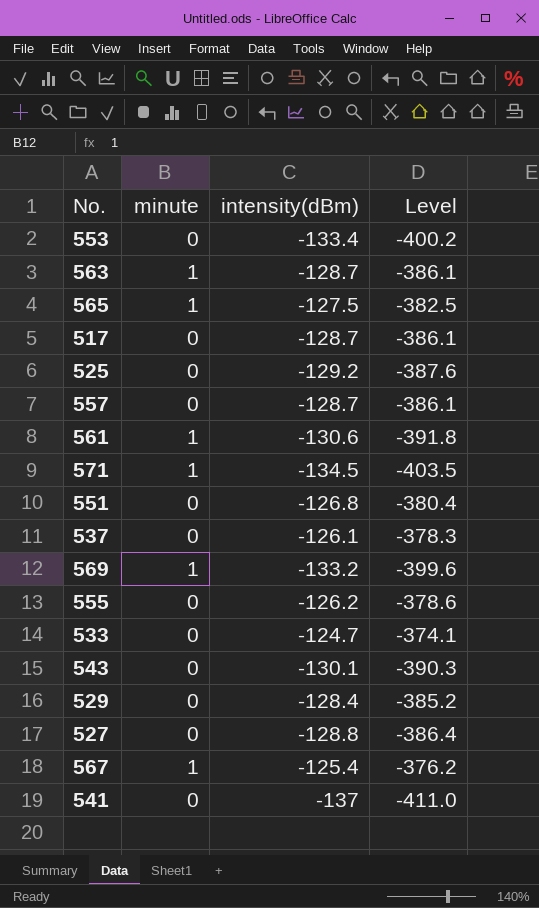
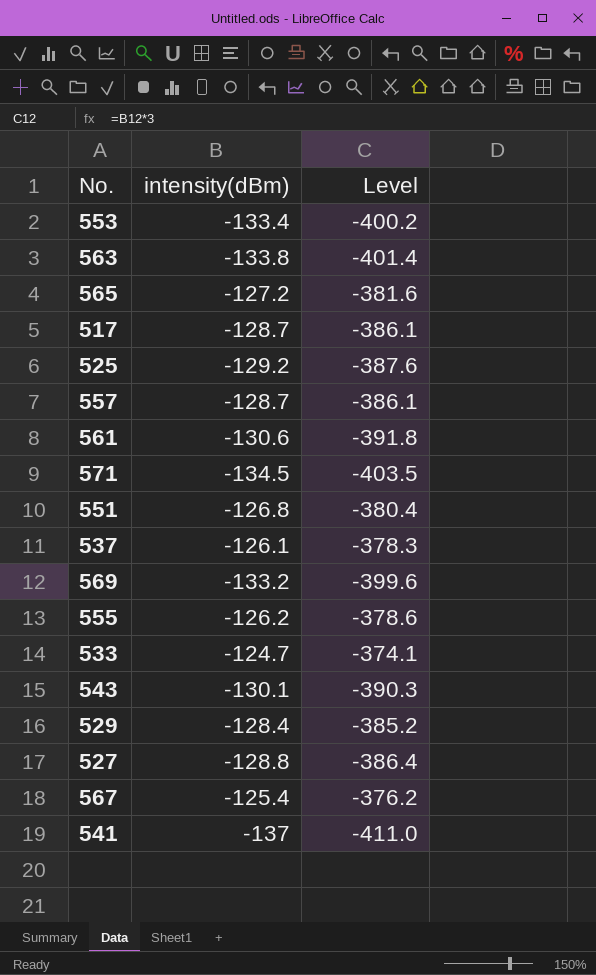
column minute | position: 2 -> none
563 | intensity(dBm): -128.7 -> -133.8
563 | Level: -386.1 -> -401.4
565 | intensity(dBm): -127.5 -> -127.2
565 | Level: -382.5 -> -381.6

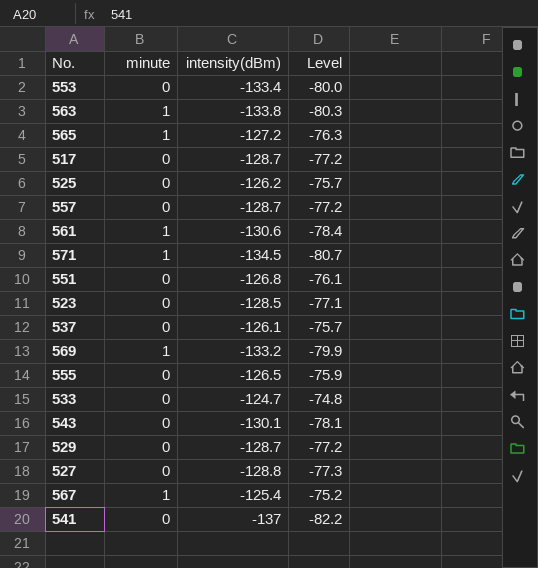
column minute | position: none -> 2
column Level | formula: [intensity(dBm)] * 3 -> [intensity(dBm)] * 0.6
525 | intensity(dBm): -129.2 -> -126.2
row 523: none -> 0 | -128.5 | -77.1
555 | intensity(dBm): -126.2 -> -126.5
529 | intensity(dBm): -128.4 -> -128.7

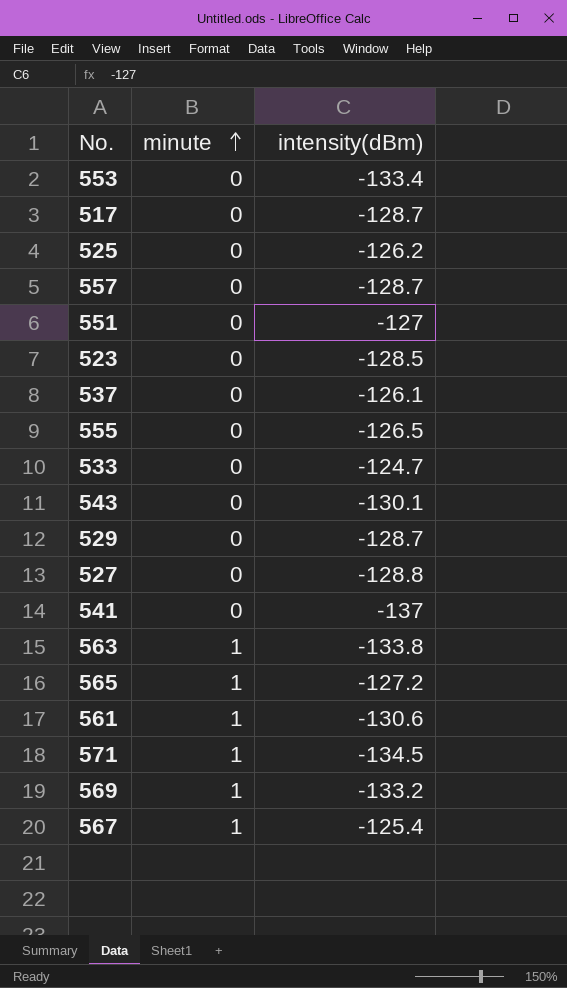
row order: none -> minute ascending
column Level | formula: [intensity(dBm)] * 0.6 -> none
551 | intensity(dBm): -126.8 -> -127

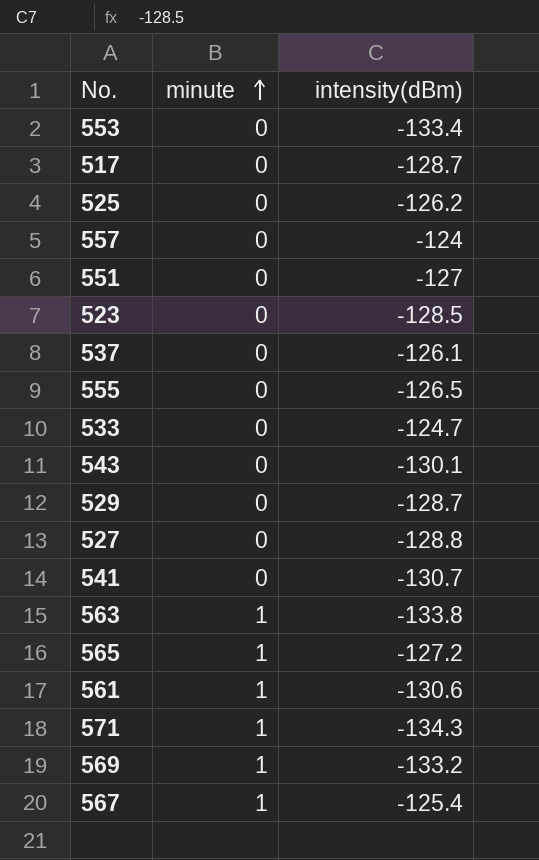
557 | intensity(dBm): -128.7 -> -124
541 | intensity(dBm): -137 -> -130.7
571 | intensity(dBm): -134.5 -> -134.3

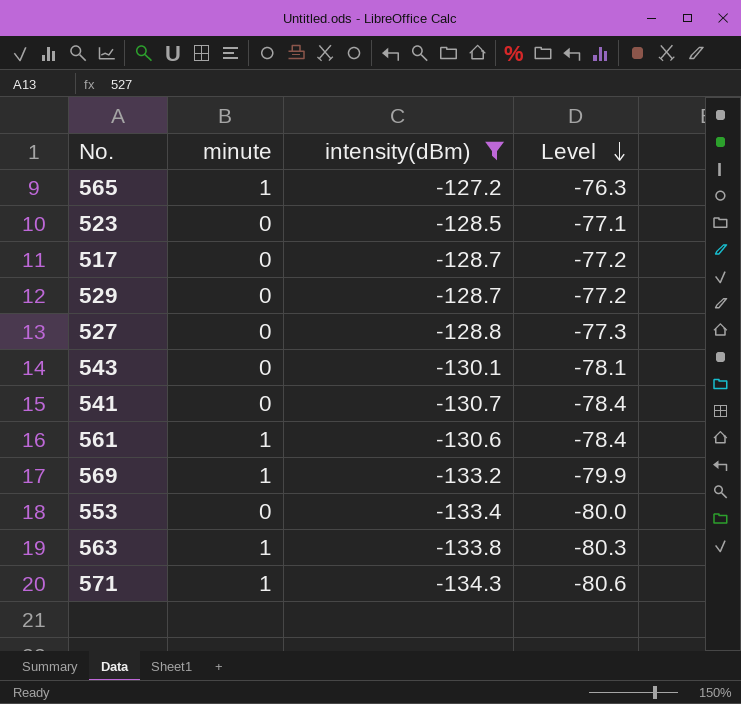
filter: none -> intensity(dBm) <= -127.2
row order: minute ascending -> Level descending
column Level | formula: none -> [intensity(dBm)] * 0.6

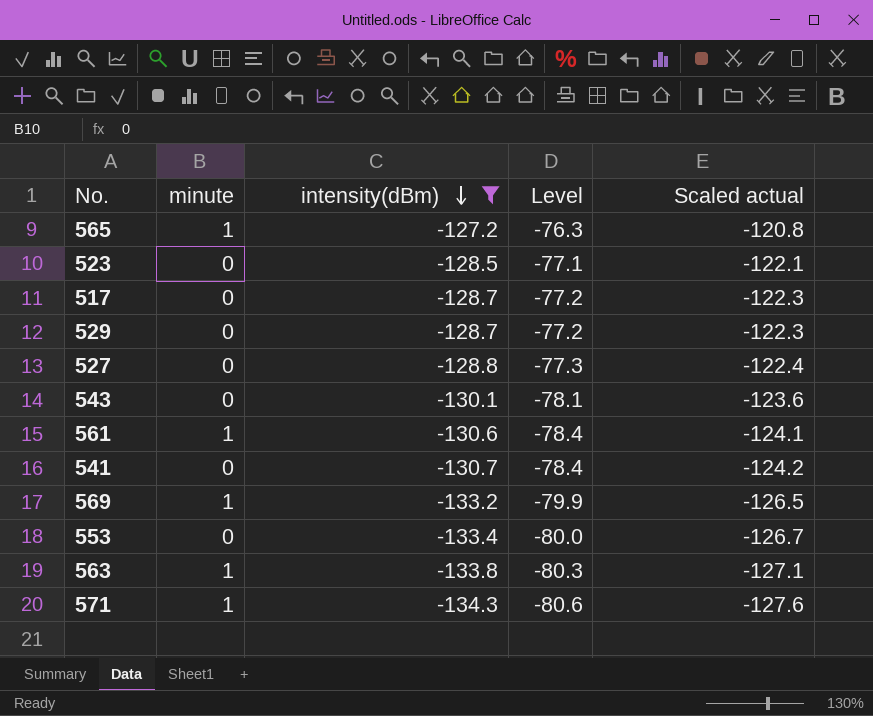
row order: Level descending -> intensity(dBm) descending
column Scaled actual | formula: none -> [intensity(dBm)] * 0.95

